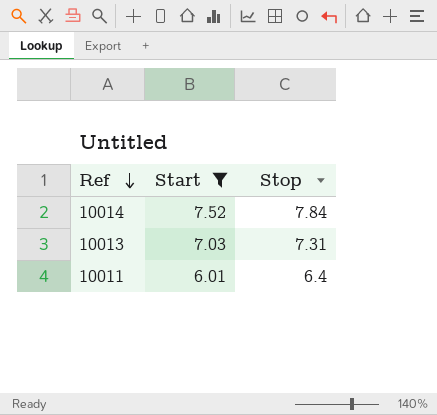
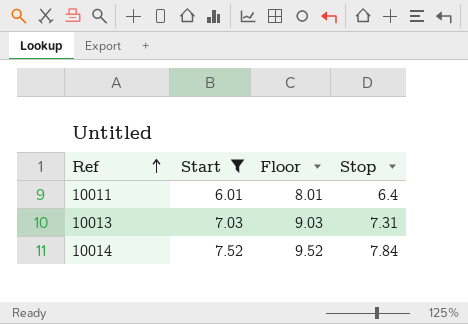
row order: Ref descending -> Ref ascending
column Floor | formula: none -> [Start] + 2

